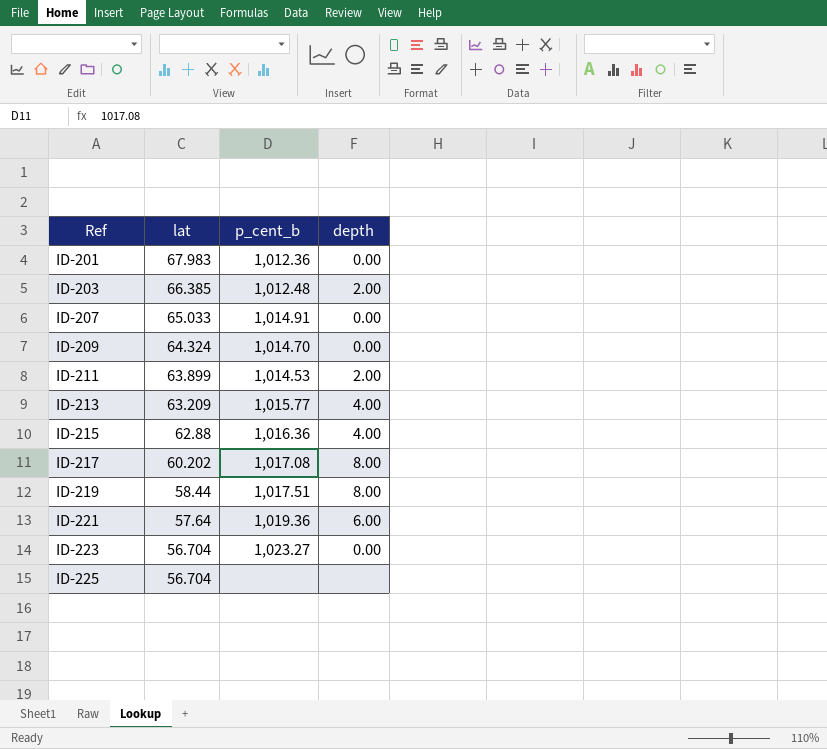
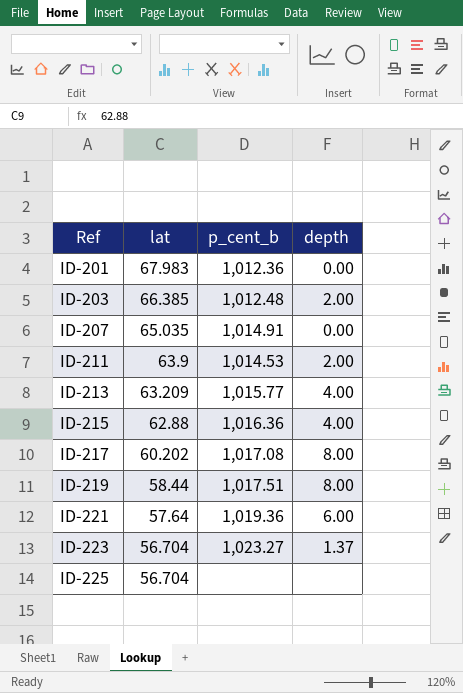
row ID-209: 64.324 | 1,014.70 | 0.00 -> none
ID-207 | lat: 65.033 -> 65.035
ID-211 | lat: 63.899 -> 63.9
ID-223 | depth: 0.00 -> 1.37

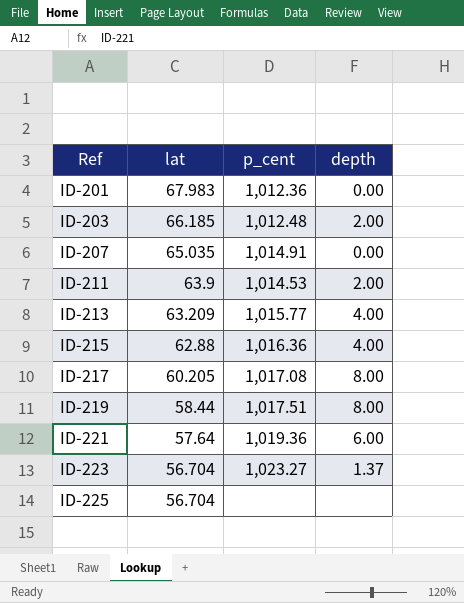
column name: p_cent_b -> p_cent
ID-203 | lat: 66.385 -> 66.185
ID-217 | lat: 60.202 -> 60.205

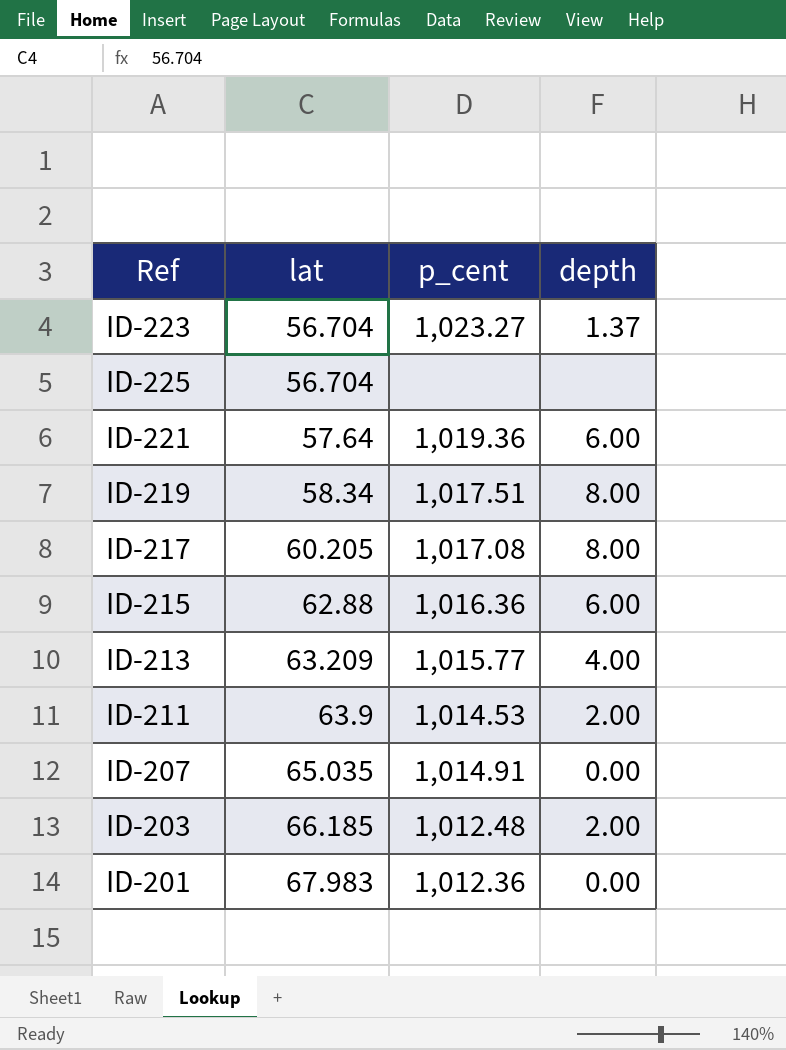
row order: Ref ascending -> lat ascending
ID-219 | lat: 58.44 -> 58.34
ID-215 | depth: 4.00 -> 6.00

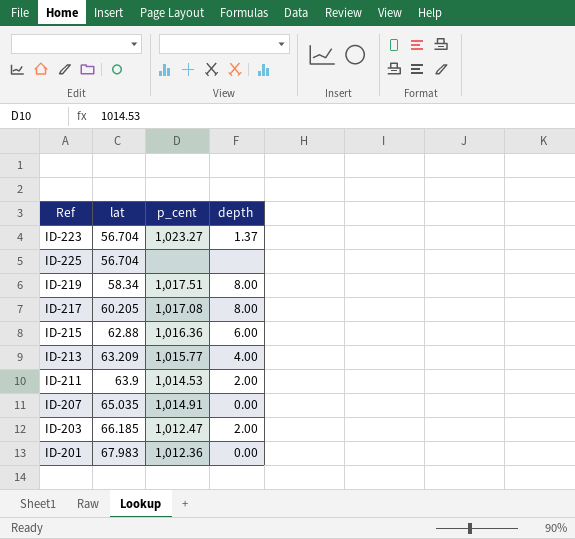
row ID-221: 57.64 | 1,019.36 | 6.00 -> none
ID-203 | p_cent: 1,012.48 -> 1,012.47

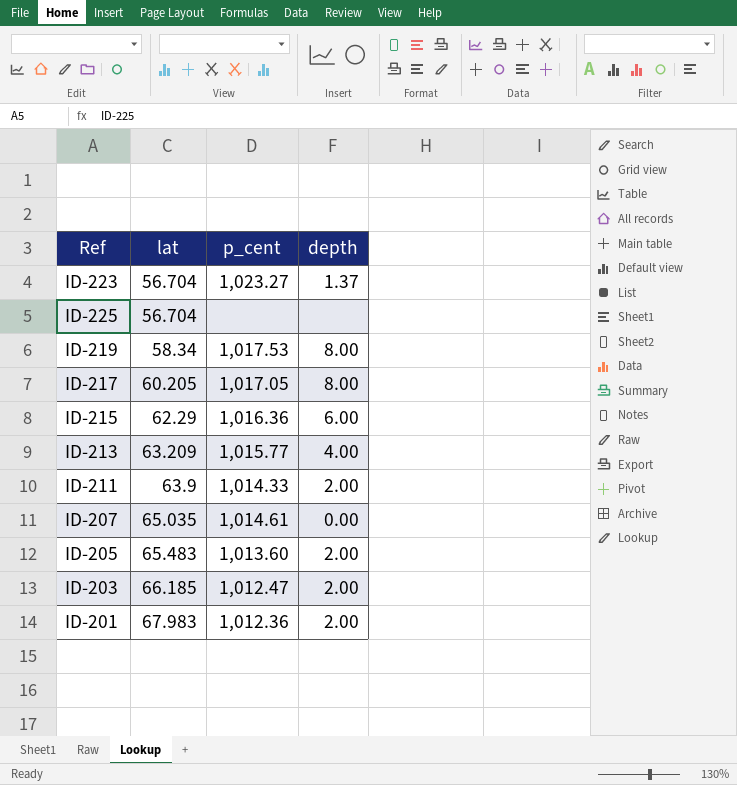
ID-219 | p_cent: 1,017.51 -> 1,017.53
ID-217 | p_cent: 1,017.08 -> 1,017.05
ID-215 | lat: 62.88 -> 62.29
ID-211 | p_cent: 1,014.53 -> 1,014.33
ID-207 | p_cent: 1,014.91 -> 1,014.61
row ID-205: none -> 65.483 | 1,013.60 | 2.00
ID-201 | depth: 0.00 -> 2.00

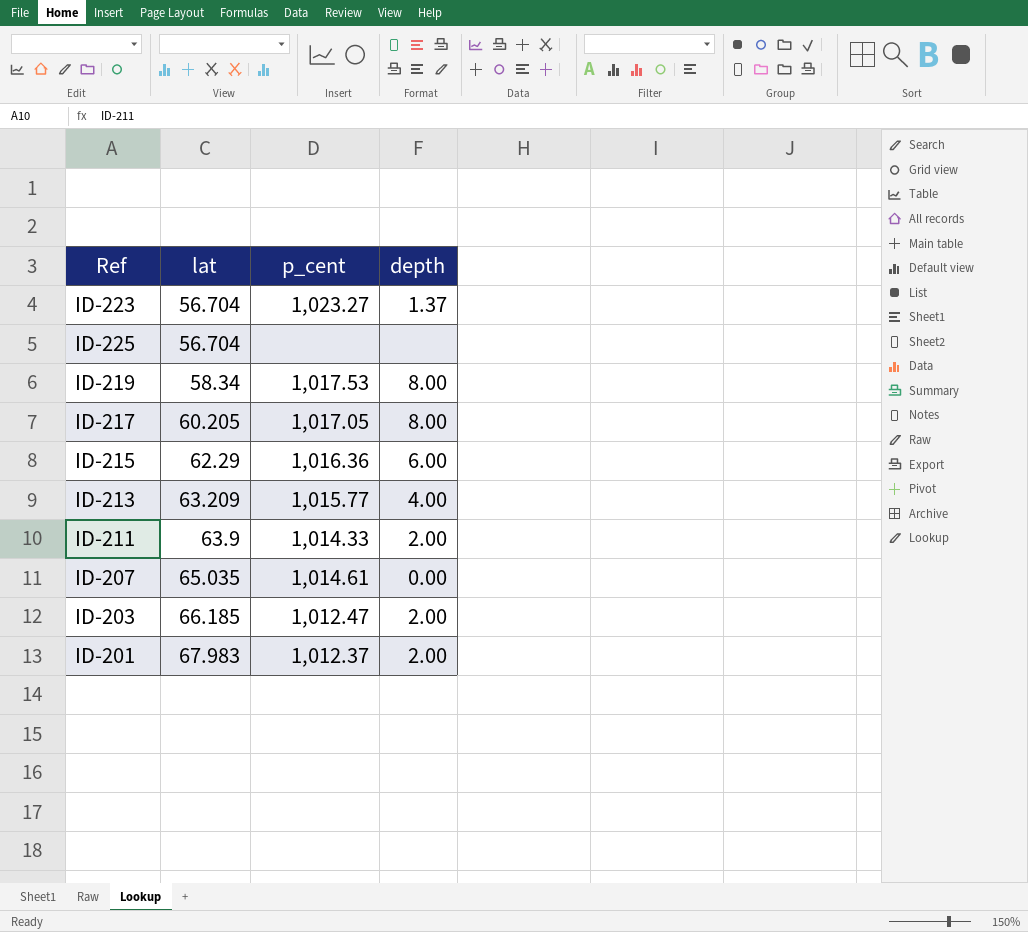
row ID-205: 65.483 | 1,013.60 | 2.00 -> none
ID-201 | p_cent: 1,012.36 -> 1,012.37

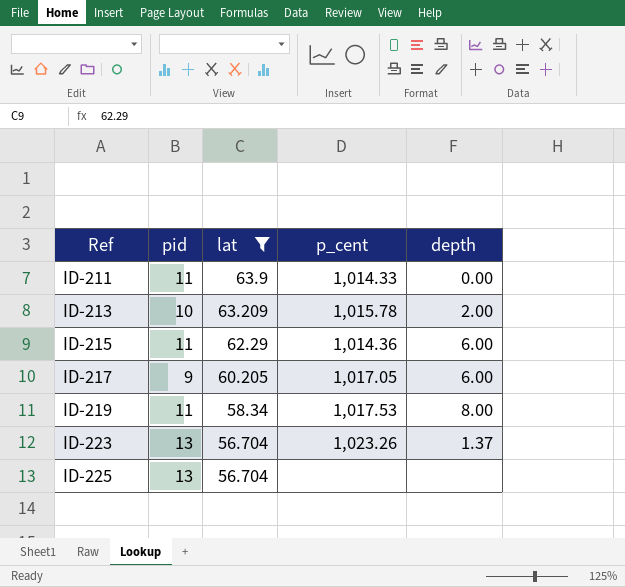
filter: none -> lat <= 63.9
row order: lat ascending -> Ref ascending
column pid | position: none -> 2
ID-211 | depth: 2.00 -> 0.00
ID-213 | p_cent: 1,015.77 -> 1,015.78
ID-213 | depth: 4.00 -> 2.00
ID-215 | p_cent: 1,016.36 -> 1,014.36
ID-217 | depth: 8.00 -> 6.00
ID-223 | p_cent: 1,023.27 -> 1,023.26

